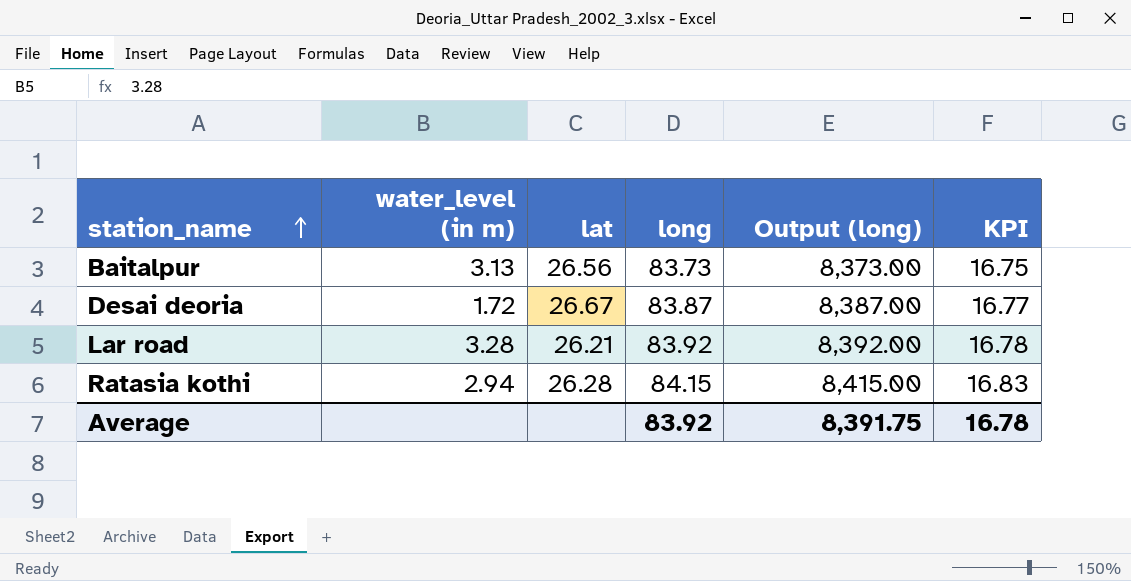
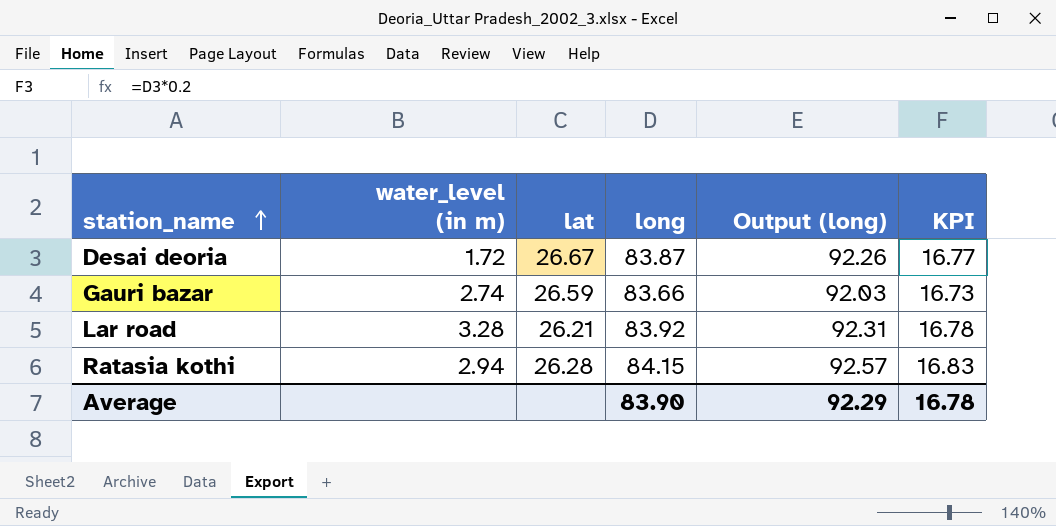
column Output (long) | formula: [long] * 100 -> [long] * 1.1
row Baitalpur: 3.13 | 26.56 | 83.73 | 8,373.00 | 16.75 -> none
row Gauri bazar: none -> 2.74 | 26.59 | 83.66 | 92.03 | 16.73
Average | long: 83.92 -> 83.90
Average | Output (long): 8,391.75 -> 92.29

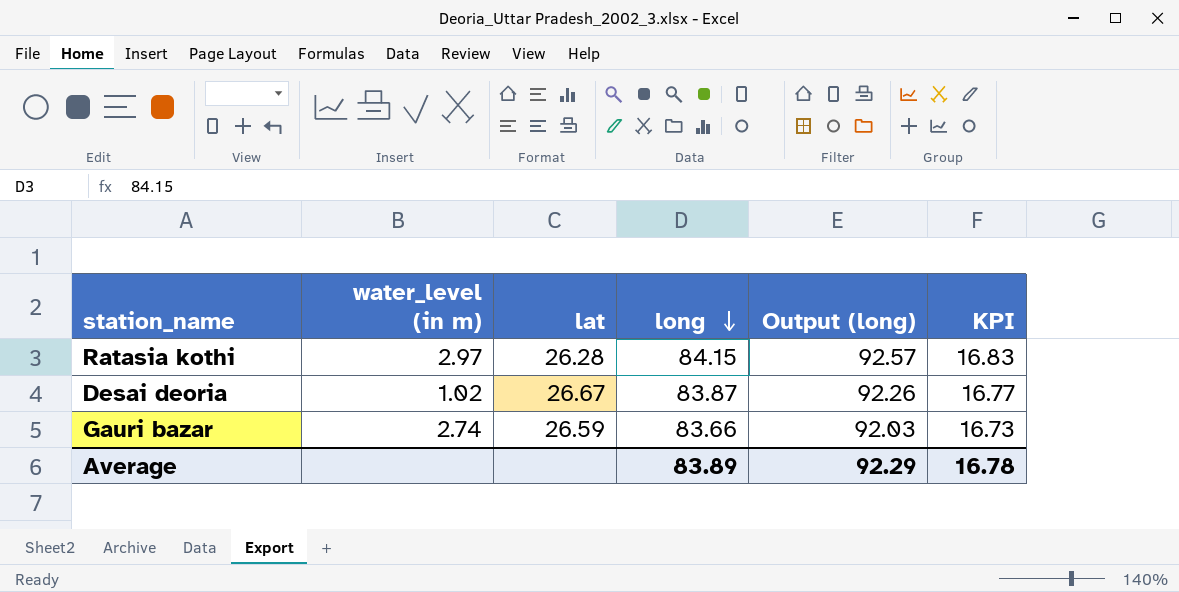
row order: station_name ascending -> long descending
row Lar road: 3.28 | 26.21 | 83.92 | 92.31 | 16.78 -> none
Ratasia kothi | water_level (in m): 2.94 -> 2.97
Desai deoria | water_level (in m): 1.72 -> 1.02
Average | long: 83.90 -> 83.89

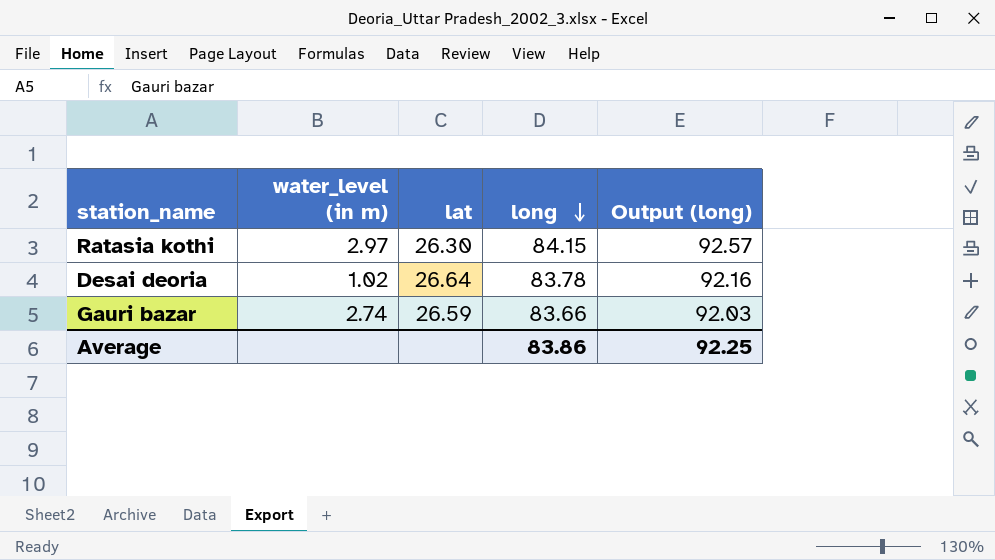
column KPI | formula: [long] * 0.2 -> none
Ratasia kothi | lat: 26.28 -> 26.30
Desai deoria | lat: 26.67 -> 26.64
Desai deoria | long: 83.87 -> 83.78
Desai deoria | Output (long): 92.26 -> 92.16
Average | long: 83.89 -> 83.86
Average | Output (long): 92.29 -> 92.25

